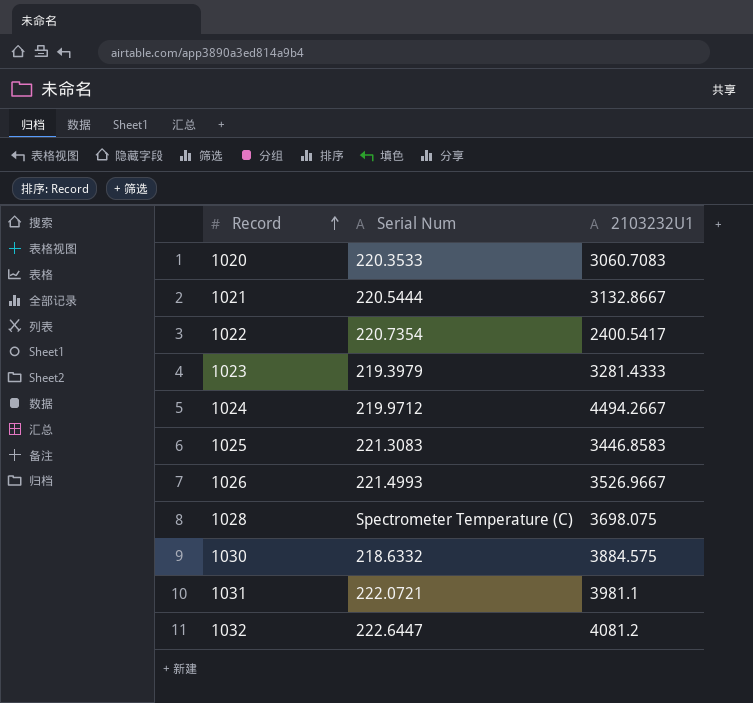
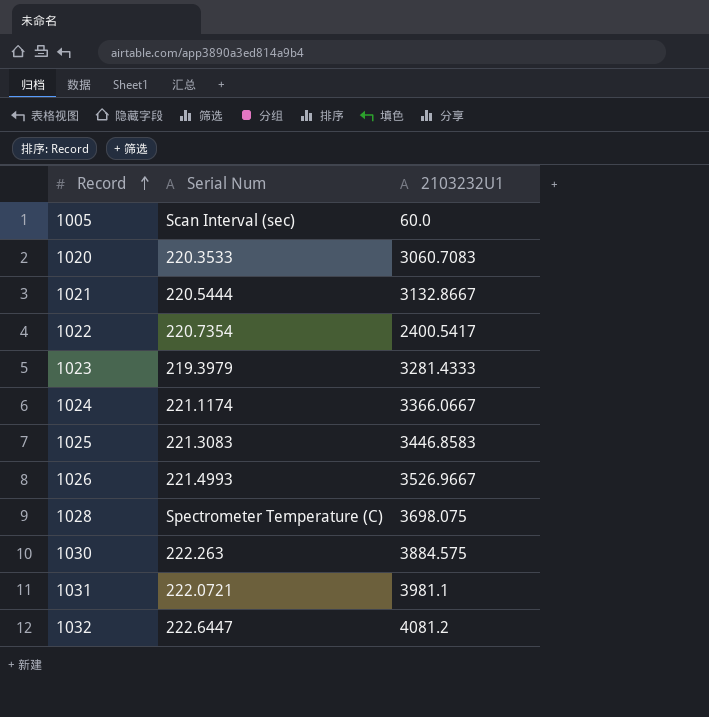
row 1005: none -> Scan Interval (sec) | 60.0
1024 | Serial Num: 219.9712 -> 221.1174
1024 | 2103232U1: 4494.2667 -> 3366.0667
1030 | Serial Num: 218.6332 -> 222.263

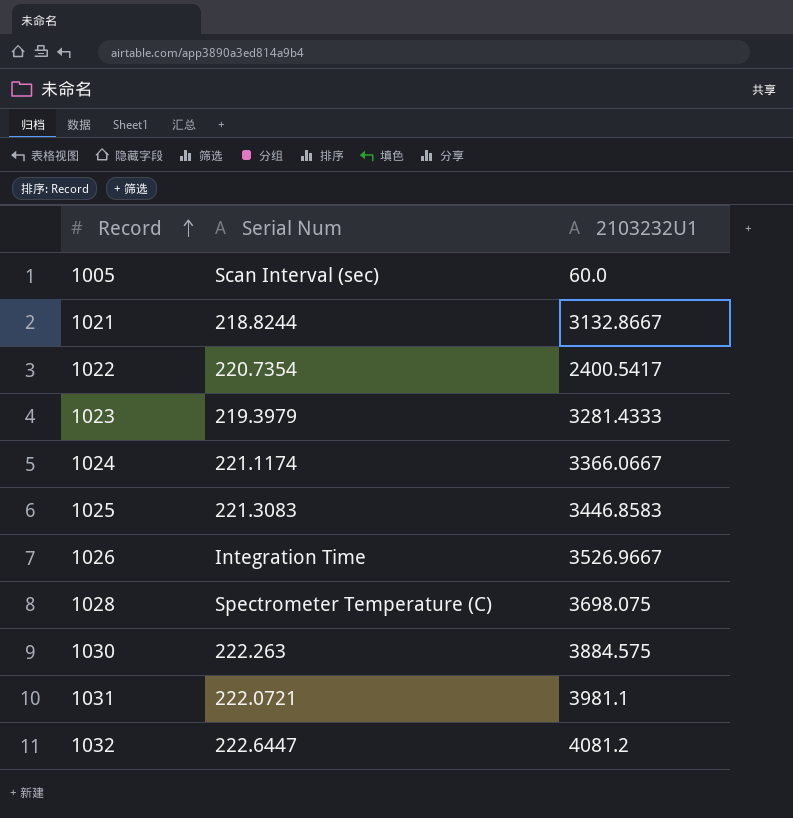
row 1020: 220.3533 | 3060.7083 -> none
1021 | Serial Num: 220.5444 -> 218.8244
1026 | Serial Num: 221.4993 -> Integration Time

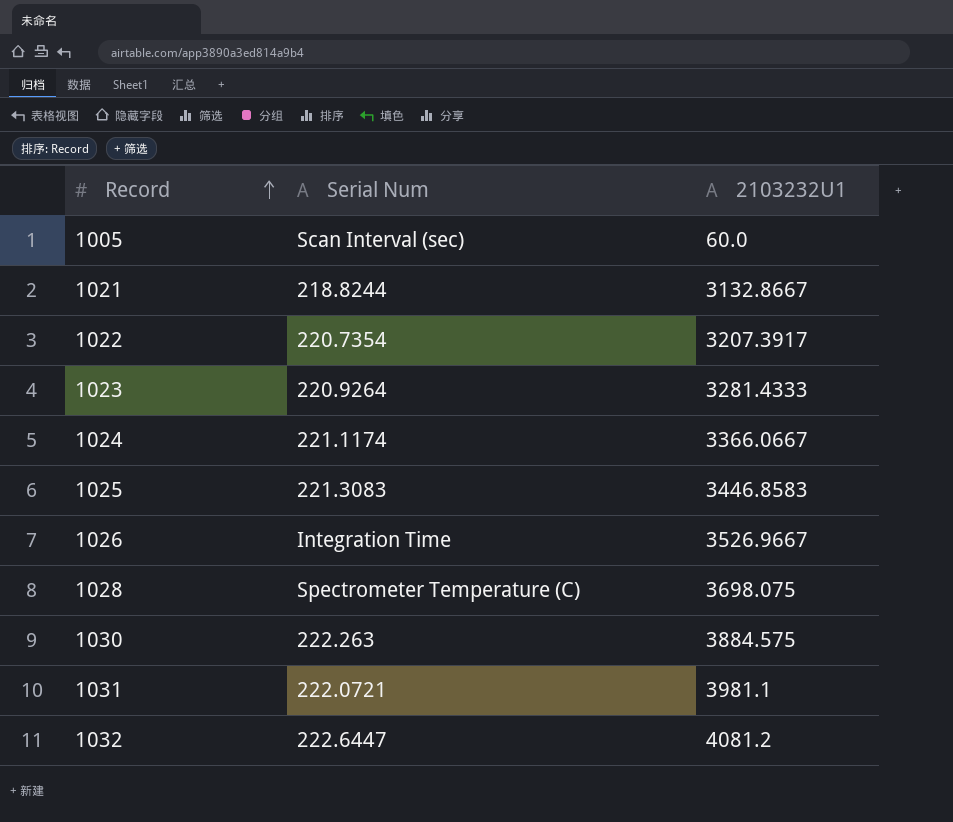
1022 | 2103232U1: 2400.5417 -> 3207.3917
1023 | Serial Num: 219.3979 -> 220.9264

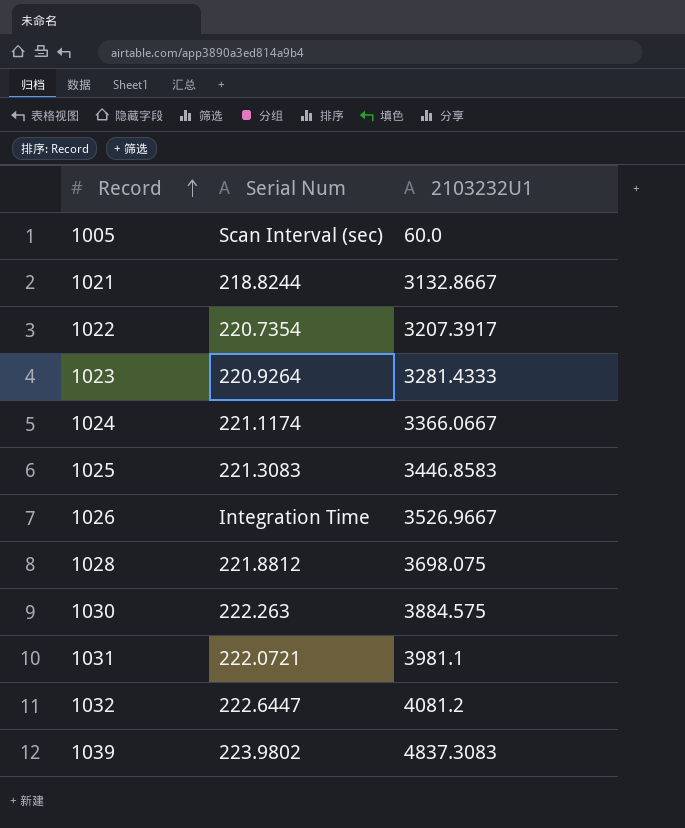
1028 | Serial Num: Spectrometer Temperature (C) -> 221.8812
row 1039: none -> 223.9802 | 4837.3083

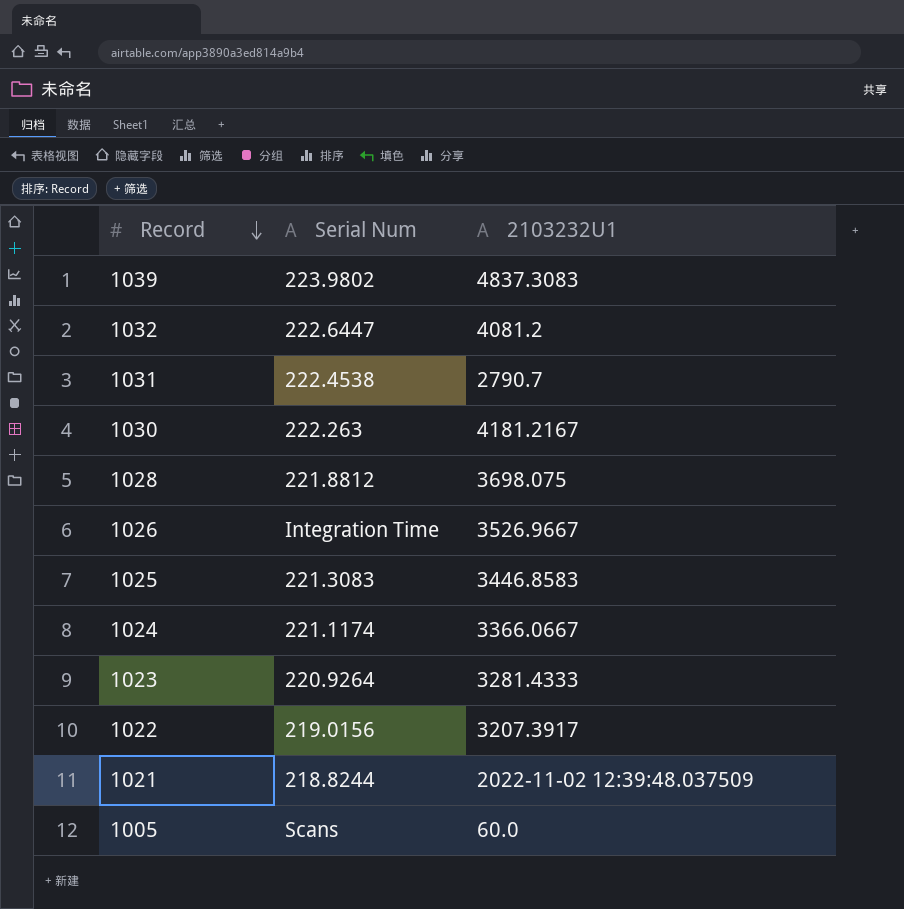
row order: Record ascending -> Record descending
1031 | Serial Num: 222.0721 -> 222.4538
1031 | 2103232U1: 3981.1 -> 2790.7
1030 | 2103232U1: 3884.575 -> 4181.2167
1022 | Serial Num: 220.7354 -> 219.0156
1021 | 2103232U1: 3132.8667 -> 2022-11-02 12:39:48.037509
1005 | Serial Num: Scan Interval (sec) -> Scans

